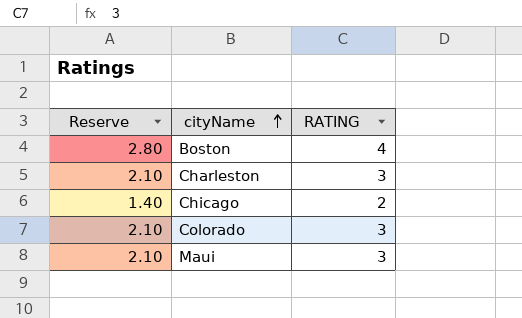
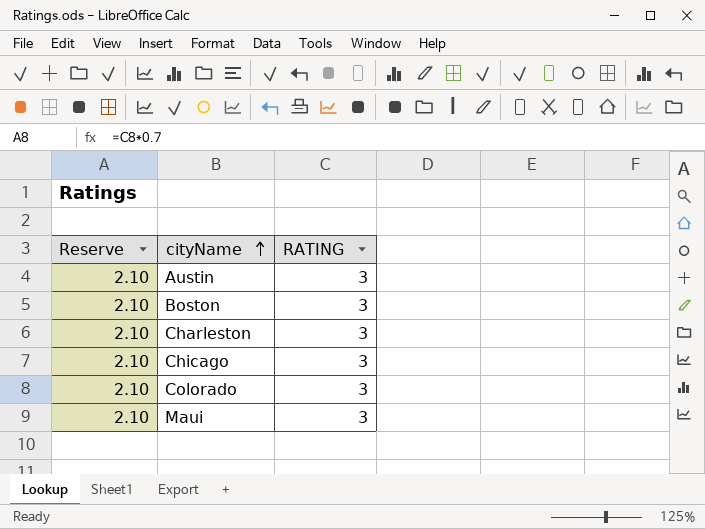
row Austin: none -> 2.10 | 3
Boston | Reserve: 2.80 -> 2.10
Boston | RATING: 4 -> 3
Chicago | Reserve: 1.40 -> 2.10
Chicago | RATING: 2 -> 3

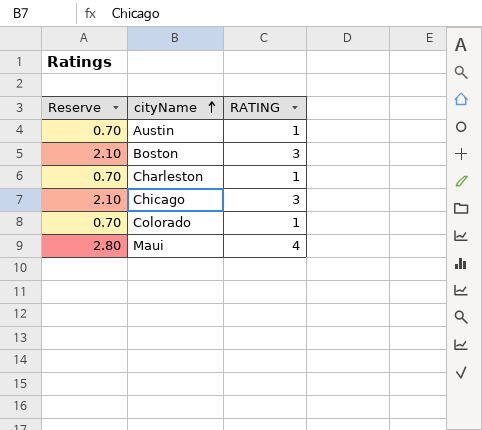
Austin | Reserve: 2.10 -> 0.70
Austin | RATING: 3 -> 1
Charleston | Reserve: 2.10 -> 0.70
Charleston | RATING: 3 -> 1
Colorado | Reserve: 2.10 -> 0.70
Colorado | RATING: 3 -> 1
Maui | Reserve: 2.10 -> 2.80
Maui | RATING: 3 -> 4

